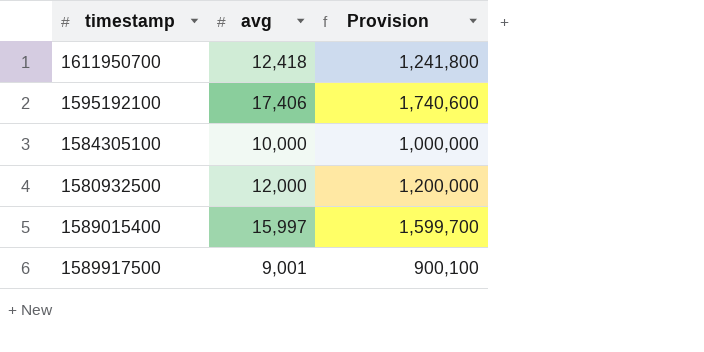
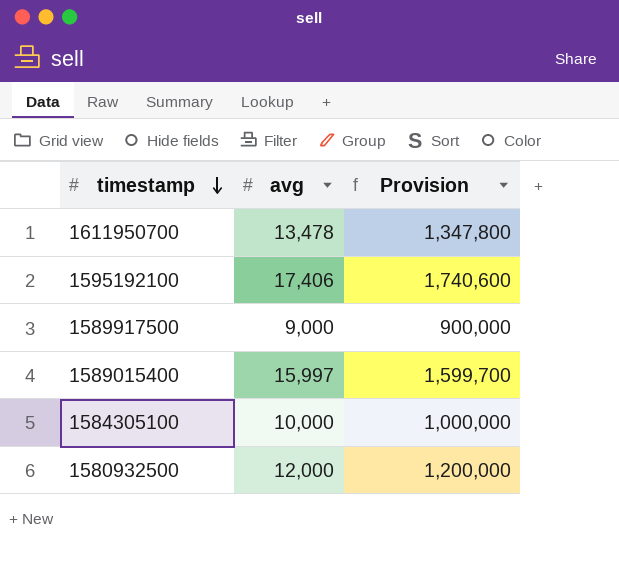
row order: none -> timestamp descending
1611950700 | avg: 12,418 -> 13,478
1611950700 | Provision: 1,241,800 -> 1,347,800
1589917500 | avg: 9,001 -> 9,000
1589917500 | Provision: 900,100 -> 900,000

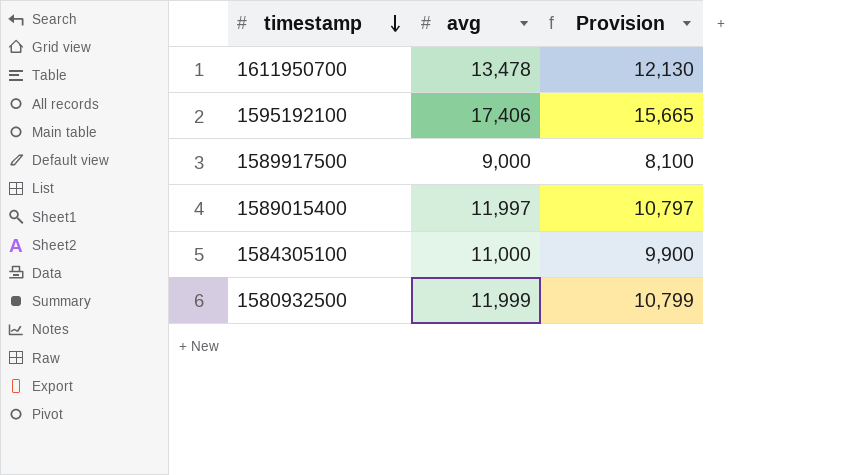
column Provision | formula: [avg] * 100 -> [avg] * 0.9
1589015400 | avg: 15,997 -> 11,997
1584305100 | avg: 10,000 -> 11,000
1580932500 | avg: 12,000 -> 11,999

